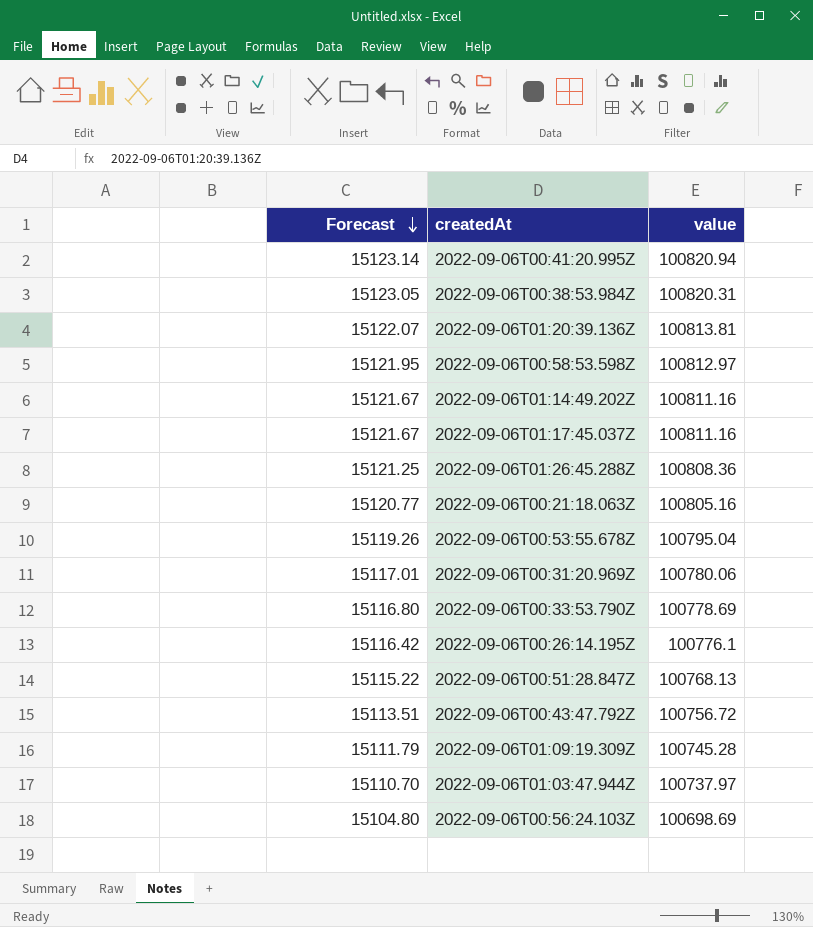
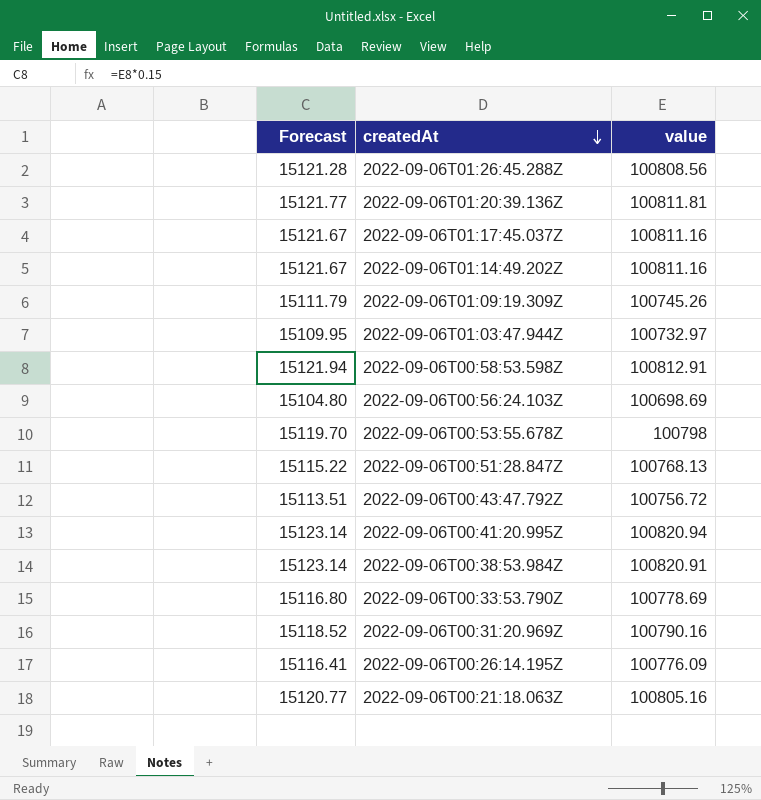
row order: Forecast descending -> createdAt descending
2022-09-06T01:26:45.288Z | Forecast: 15121.25 -> 15121.28
2022-09-06T01:26:45.288Z | value: 100808.36 -> 100808.56
2022-09-06T01:20:39.136Z | Forecast: 15122.07 -> 15121.77
2022-09-06T01:20:39.136Z | value: 100813.81 -> 100811.81
2022-09-06T01:09:19.309Z | value: 100745.28 -> 100745.26
2022-09-06T01:03:47.944Z | Forecast: 15110.70 -> 15109.95
2022-09-06T01:03:47.944Z | value: 100737.97 -> 100732.97
2022-09-06T00:58:53.598Z | Forecast: 15121.95 -> 15121.94
2022-09-06T00:58:53.598Z | value: 100812.97 -> 100812.91
2022-09-06T00:53:55.678Z | Forecast: 15119.26 -> 15119.70
2022-09-06T00:53:55.678Z | value: 100795.04 -> 100798
2022-09-06T00:38:53.984Z | Forecast: 15123.05 -> 15123.14
2022-09-06T00:38:53.984Z | value: 100820.31 -> 100820.91
2022-09-06T00:31:20.969Z | Forecast: 15117.01 -> 15118.52
2022-09-06T00:31:20.969Z | value: 100780.06 -> 100790.16
2022-09-06T00:26:14.195Z | Forecast: 15116.42 -> 15116.41
2022-09-06T00:26:14.195Z | value: 100776.1 -> 100776.09

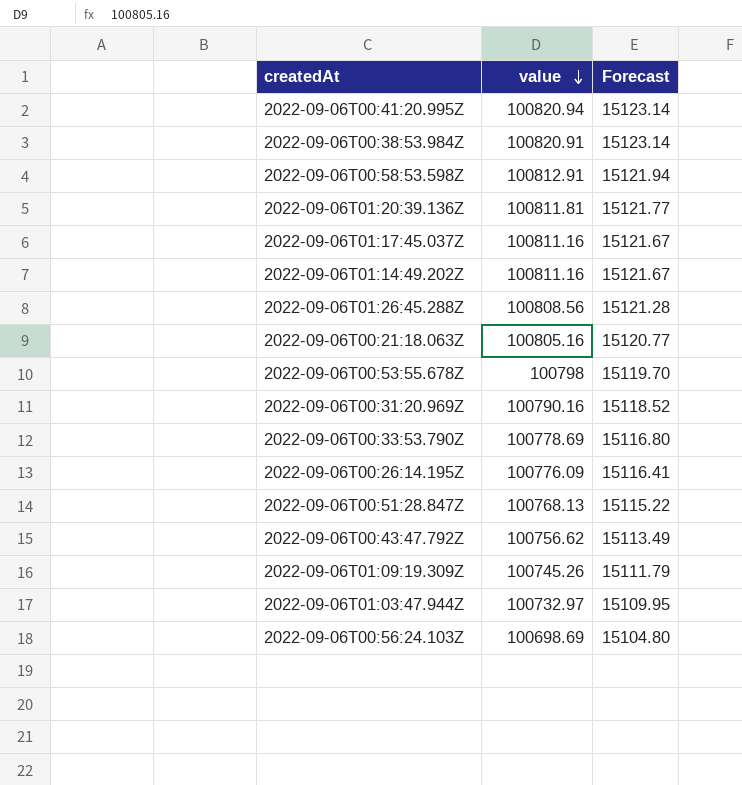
row order: createdAt descending -> value descending
column Forecast | position: 1 -> 3
2022-09-06T00:43:47.792Z | value: 100756.72 -> 100756.62
2022-09-06T00:43:47.792Z | Forecast: 15113.51 -> 15113.49

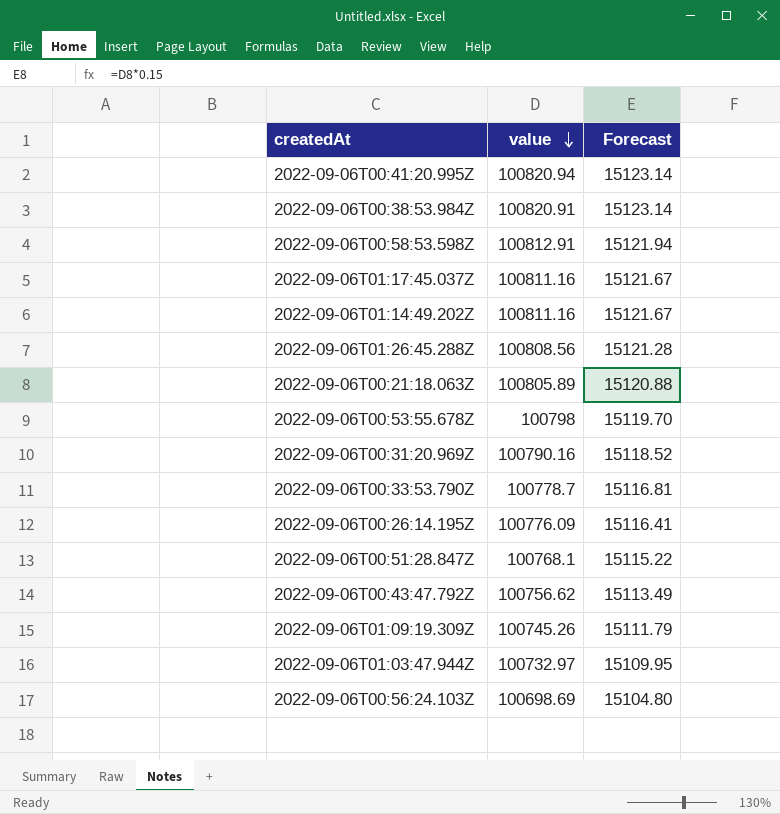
row 2022-09-06T01:20:39.136Z: 100811.81 | 15121.77 -> none
2022-09-06T00:21:18.063Z | value: 100805.16 -> 100805.89
2022-09-06T00:21:18.063Z | Forecast: 15120.77 -> 15120.88
2022-09-06T00:33:53.790Z | value: 100778.69 -> 100778.7
2022-09-06T00:33:53.790Z | Forecast: 15116.80 -> 15116.81
2022-09-06T00:51:28.847Z | value: 100768.13 -> 100768.1

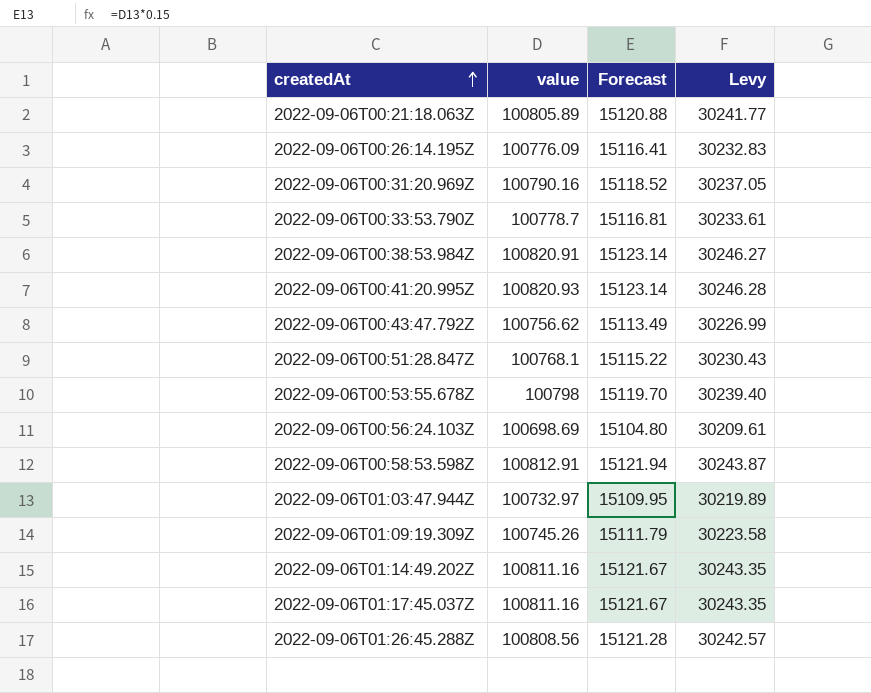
row order: value descending -> createdAt ascending
column Levy | formula: none -> [value] * 0.3
2022-09-06T00:41:20.995Z | value: 100820.94 -> 100820.93

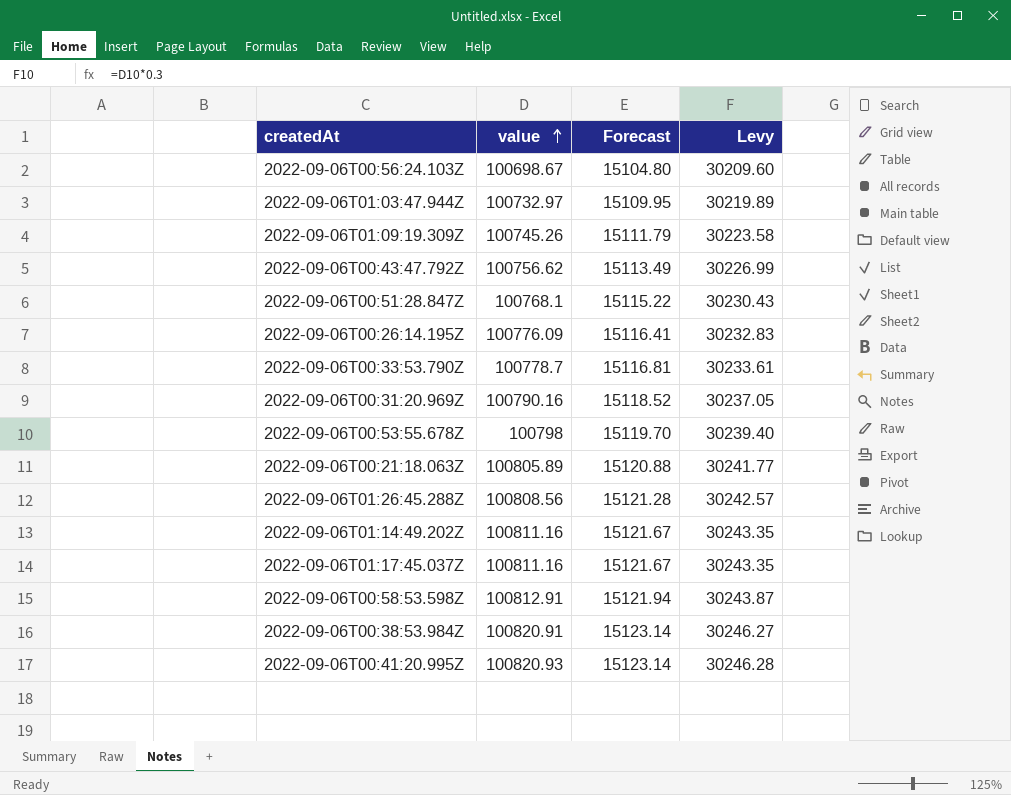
row order: createdAt ascending -> value ascending
2022-09-06T00:56:24.103Z | value: 100698.69 -> 100698.67
2022-09-06T00:56:24.103Z | Levy: 30209.61 -> 30209.60

